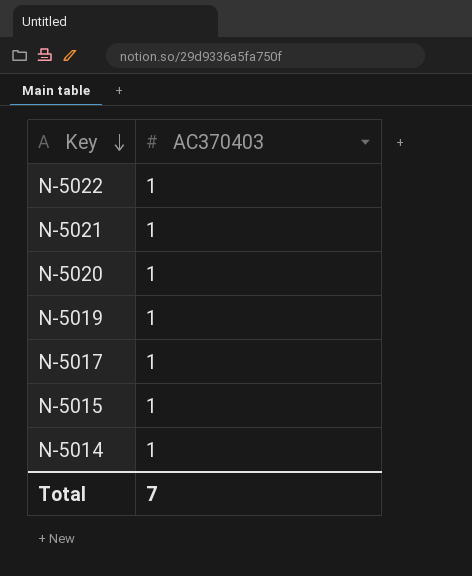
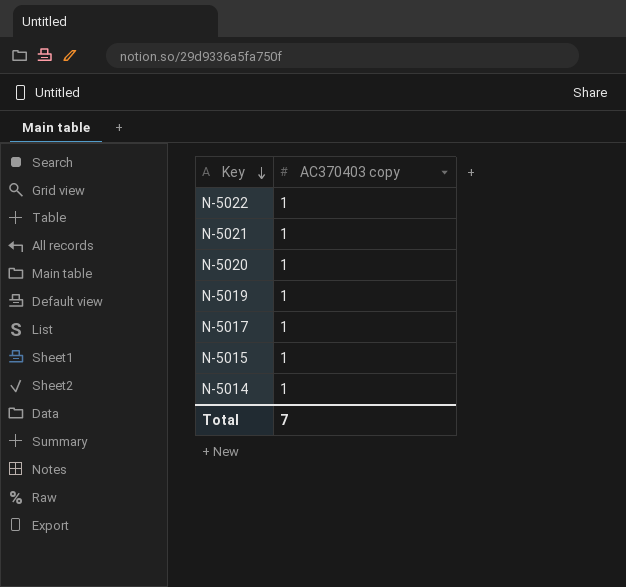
column name: AC370403 -> AC370403 copy

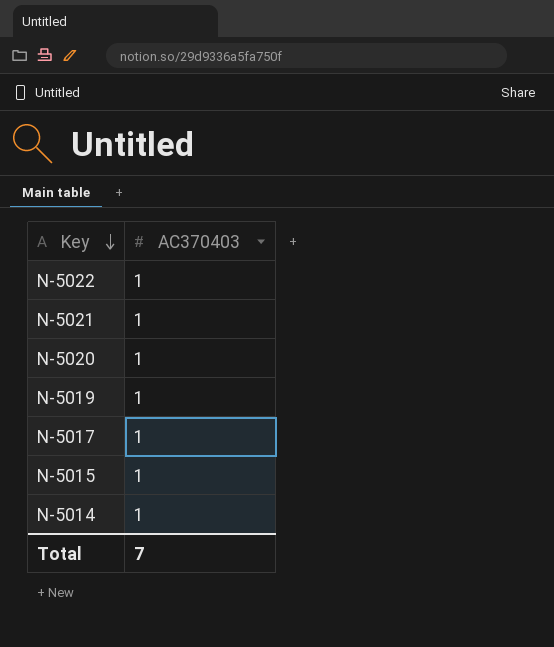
column name: AC370403 copy -> AC370403

